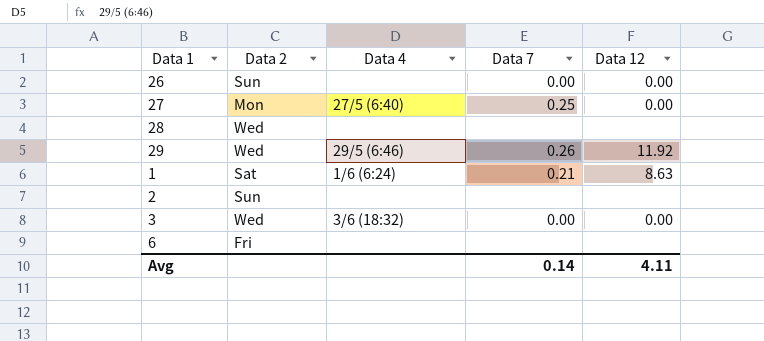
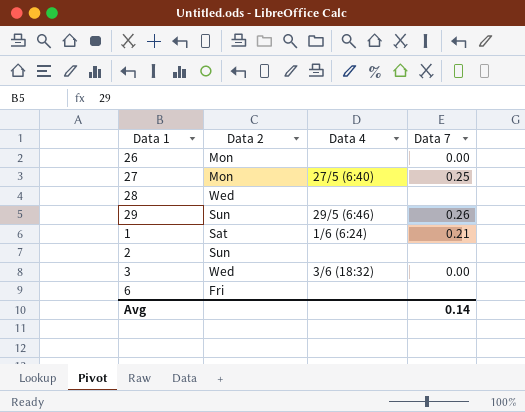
column Data 12 | position: 5 -> none
26 | Data 2: Sun -> Mon
29 | Data 2: Wed -> Sun

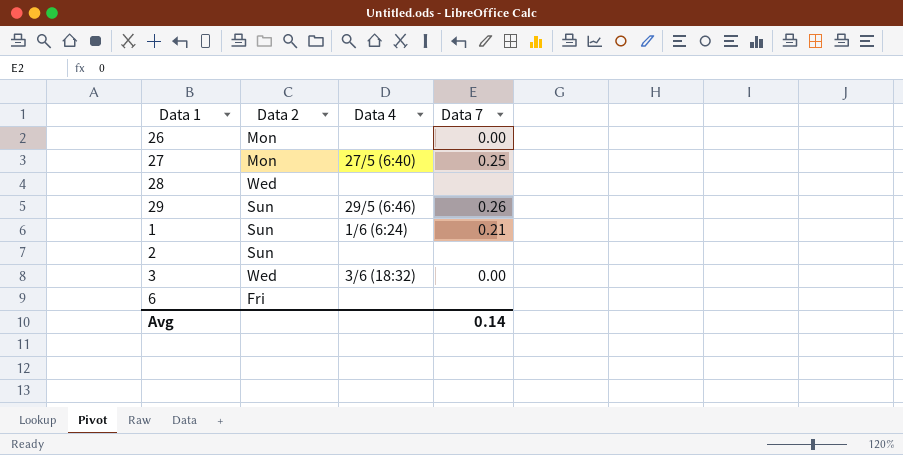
1 | Data 2: Sat -> Sun

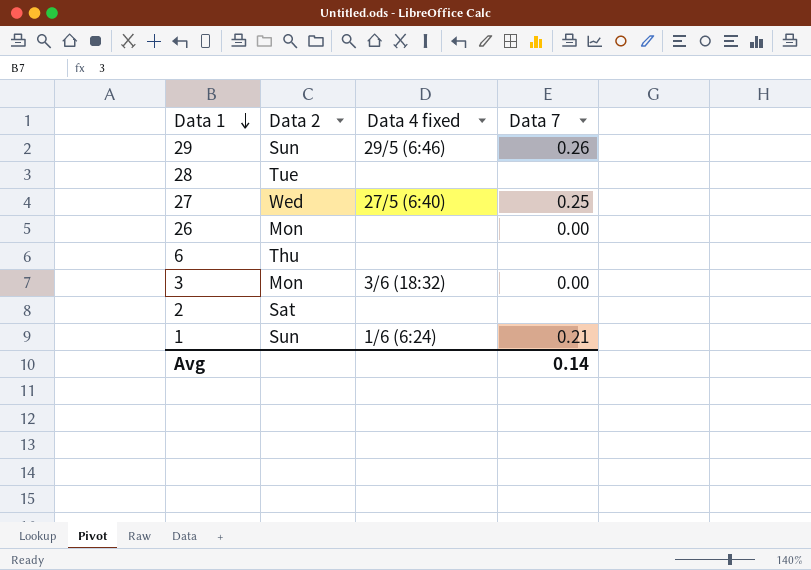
row order: none -> Data 1 descending
column name: Data 4 -> Data 4 fixed
28 | Data 2: Wed -> Tue
27 | Data 2: Mon -> Wed
6 | Data 2: Fri -> Thu
3 | Data 2: Wed -> Mon
2 | Data 2: Sun -> Sat

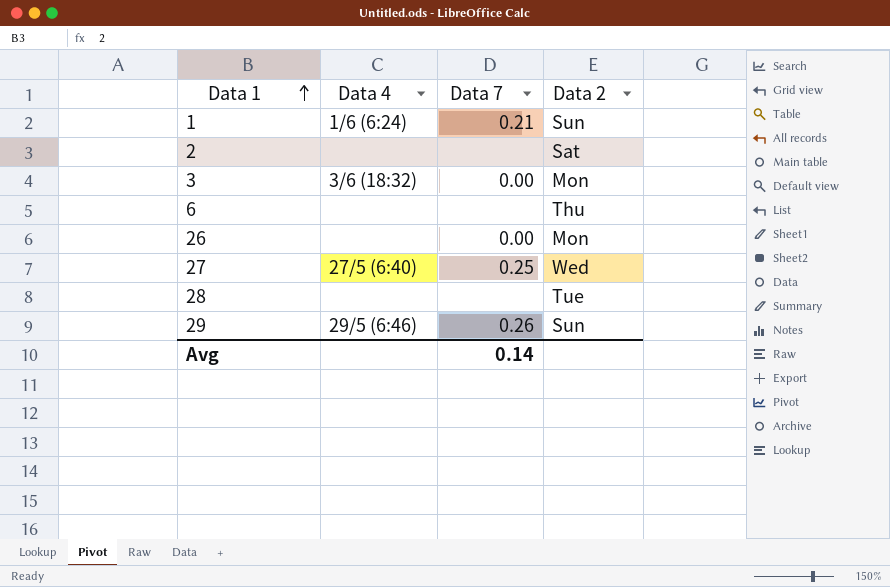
row order: Data 1 descending -> Data 1 ascending
column name: Data 4 fixed -> Data 4
column Data 2 | position: 2 -> 4

